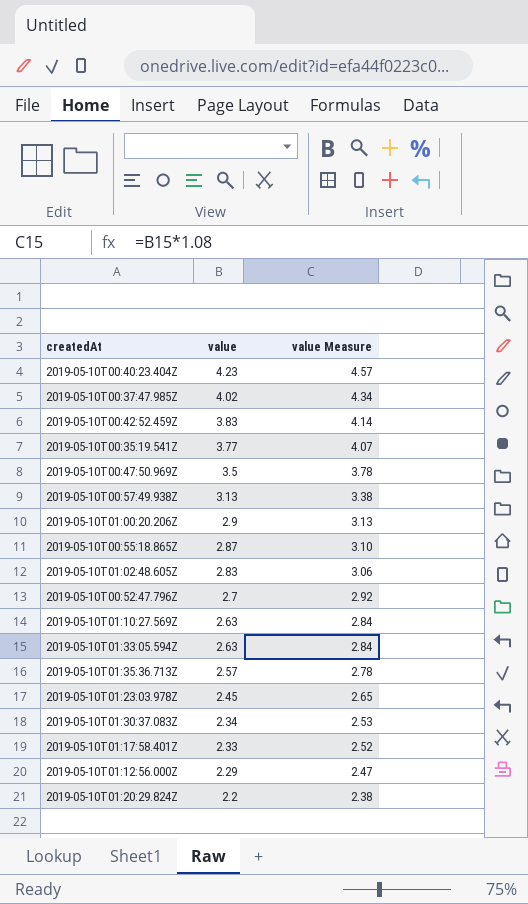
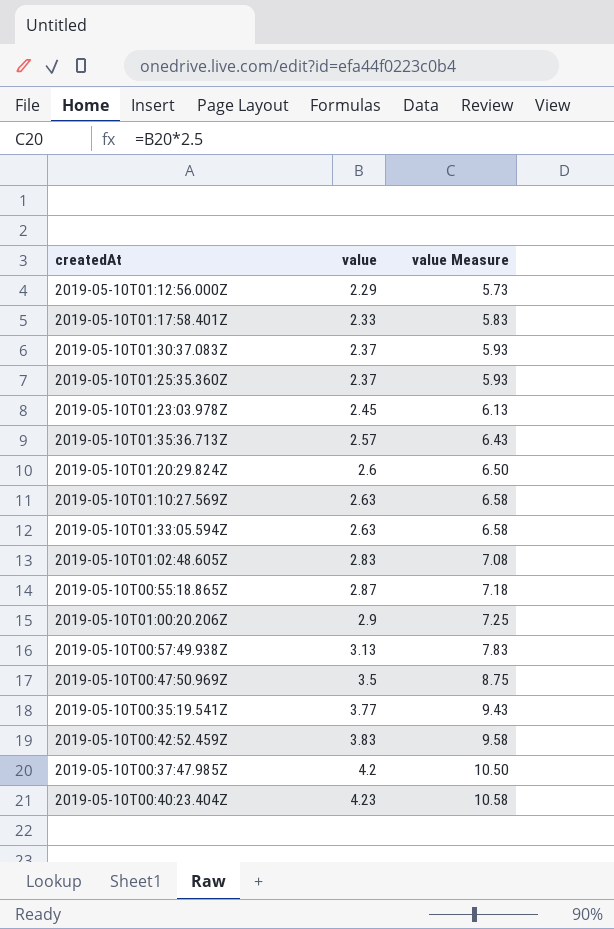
row order: value descending -> value ascending
column value Measure | formula: [value] * 1.08 -> [value] * 2.5
row 2019-05-10T00:52:47.796Z: 2.7 | 2.92 -> none
2019-05-10T01:30:37.083Z | value: 2.34 -> 2.37
row 2019-05-10T01:25:35.360Z: none -> 2.37 | 5.93
2019-05-10T01:20:29.824Z | value: 2.2 -> 2.6
2019-05-10T00:37:47.985Z | value: 4.02 -> 4.2

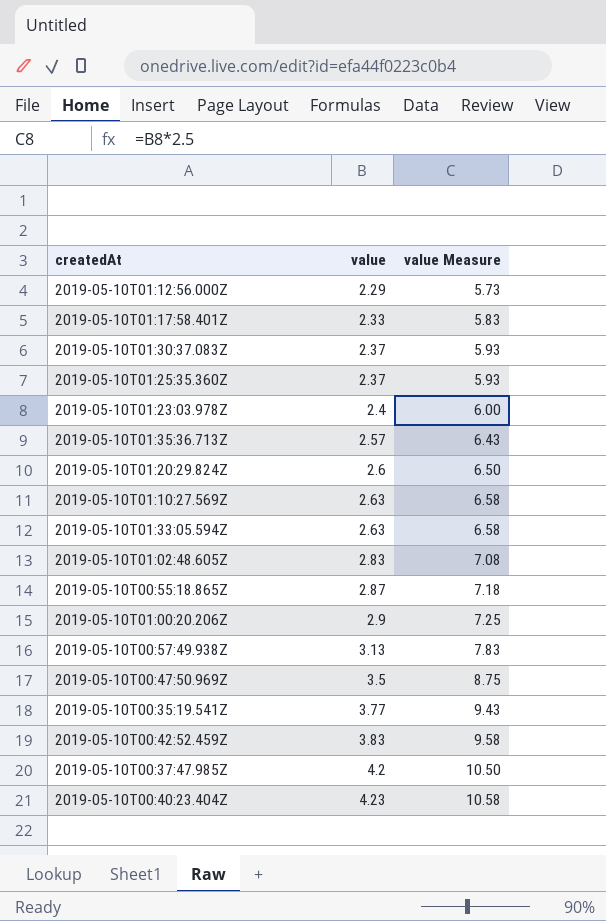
2019-05-10T01:23:03.978Z | value: 2.45 -> 2.4
2019-05-10T01:23:03.978Z | value Measure: 6.13 -> 6.00

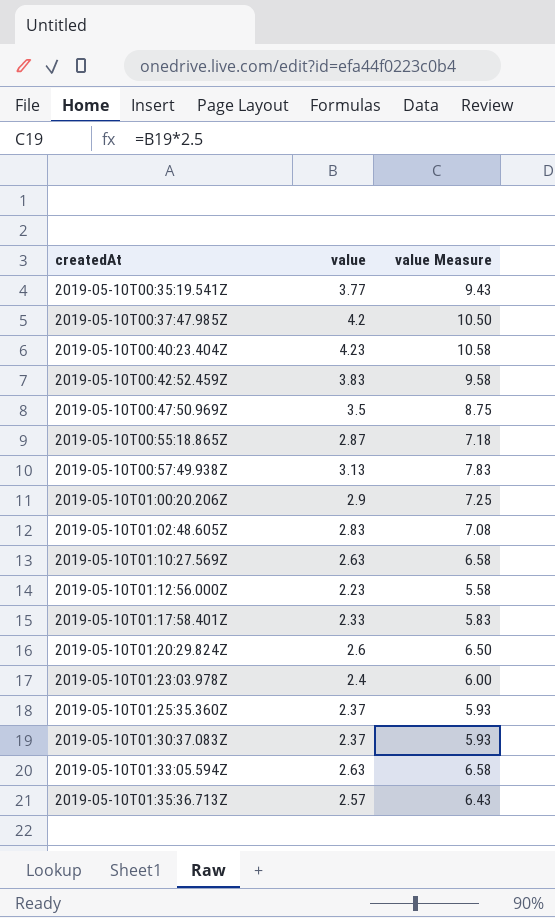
row order: value ascending -> createdAt ascending
2019-05-10T01:12:56.000Z | value: 2.29 -> 2.23
2019-05-10T01:12:56.000Z | value Measure: 5.73 -> 5.58

